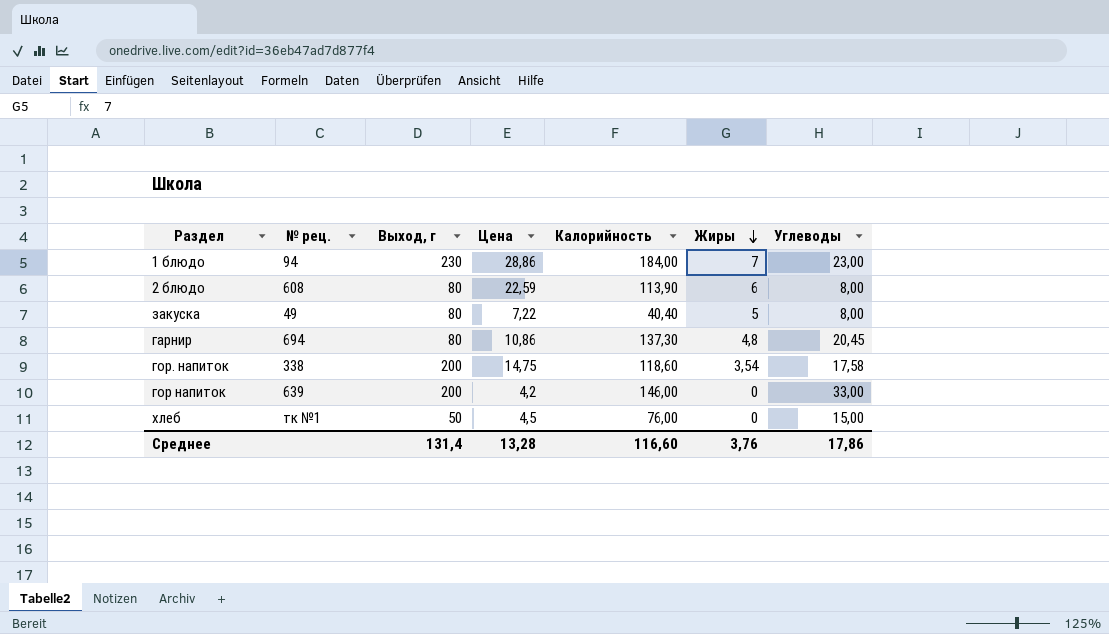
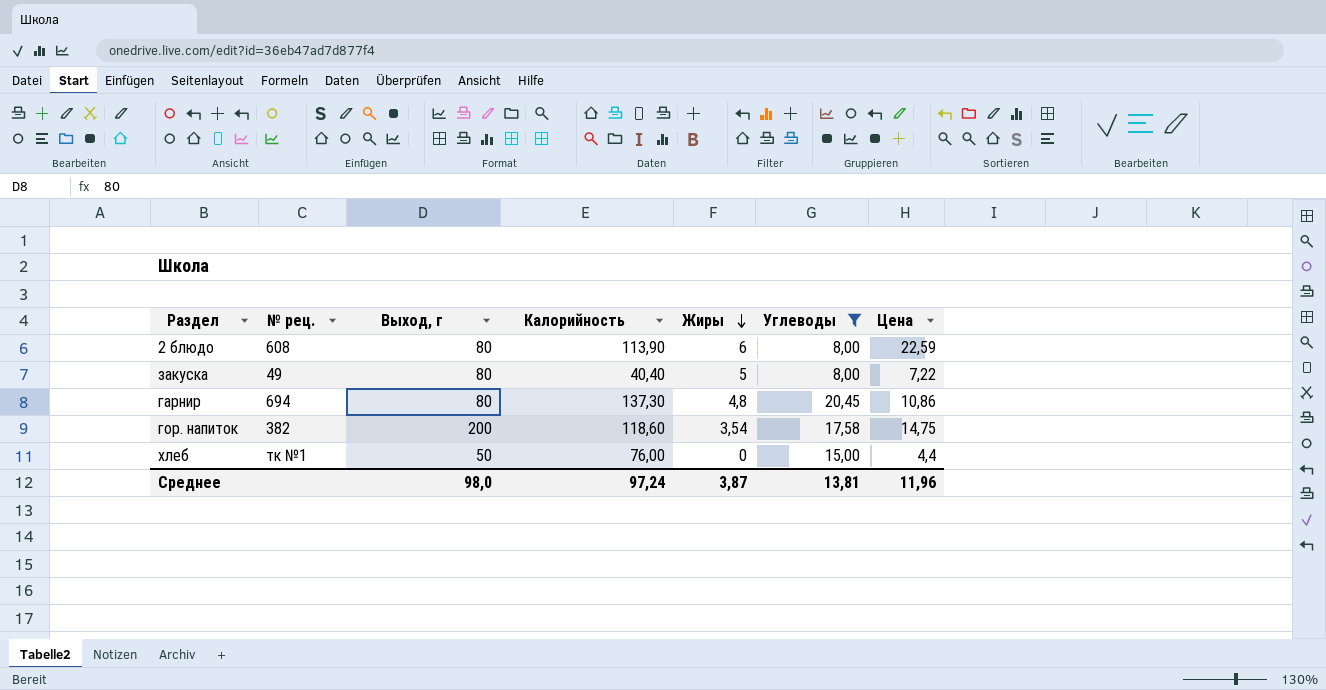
filter: none -> Углеводы <= 20,45
column Цена | position: 4 -> 7
гор. напиток | № рец.: 338 -> 382
хлеб | Цена: 4,5 -> 4,4
Среднее | Выход, г: 131,4 -> 98,0
Среднее | Калорийность: 116,60 -> 97,24
Среднее | Жиры: 3,76 -> 3,87
Среднее | Углеводы: 17,86 -> 13,81
Среднее | Цена: 13,28 -> 11,96

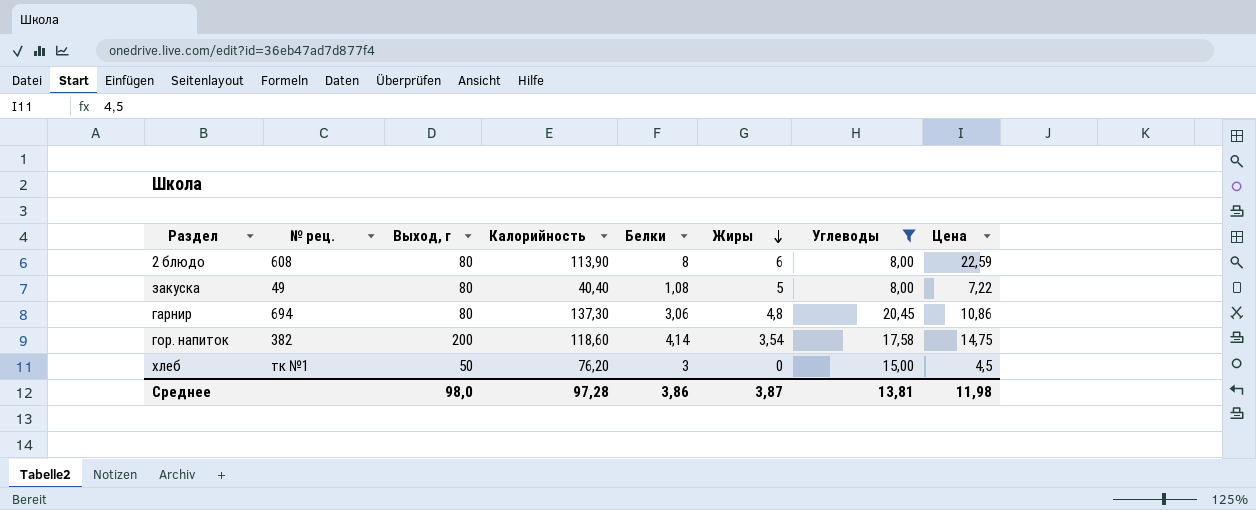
column Белки | position: none -> 5
хлеб | Калорийность: 76,00 -> 76,20
хлеб | Цена: 4,4 -> 4,5
Среднее | Калорийность: 97,24 -> 97,28
Среднее | Цена: 11,96 -> 11,98

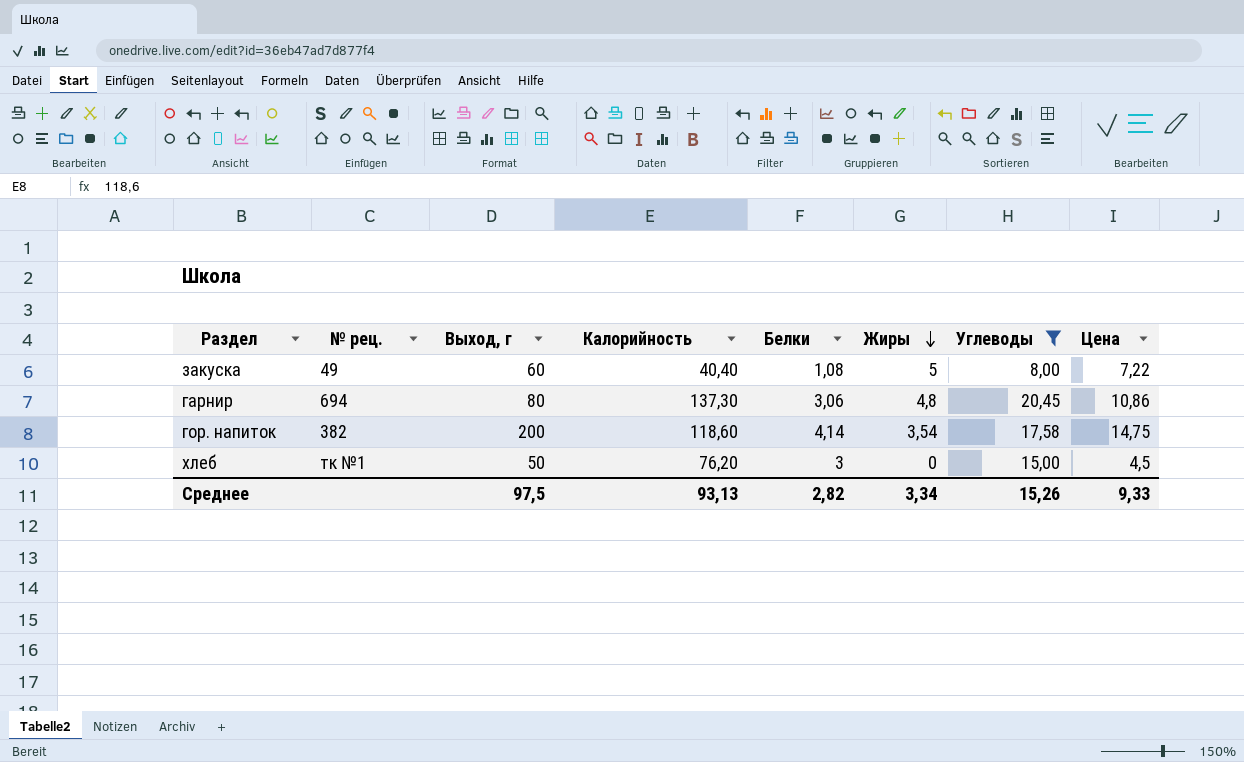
row 2 блюдо: 608 | 80 | 113,90 | 8 | 6 | 8,00 | 22,59 -> none
закуска | Выход, г: 80 -> 60
Среднее | Выход, г: 98,0 -> 97,5
Среднее | Калорийность: 97,28 -> 93,13
Среднее | Белки: 3,86 -> 2,82
Среднее | Жиры: 3,87 -> 3,34
Среднее | Углеводы: 13,81 -> 15,26
Среднее | Цена: 11,98 -> 9,33

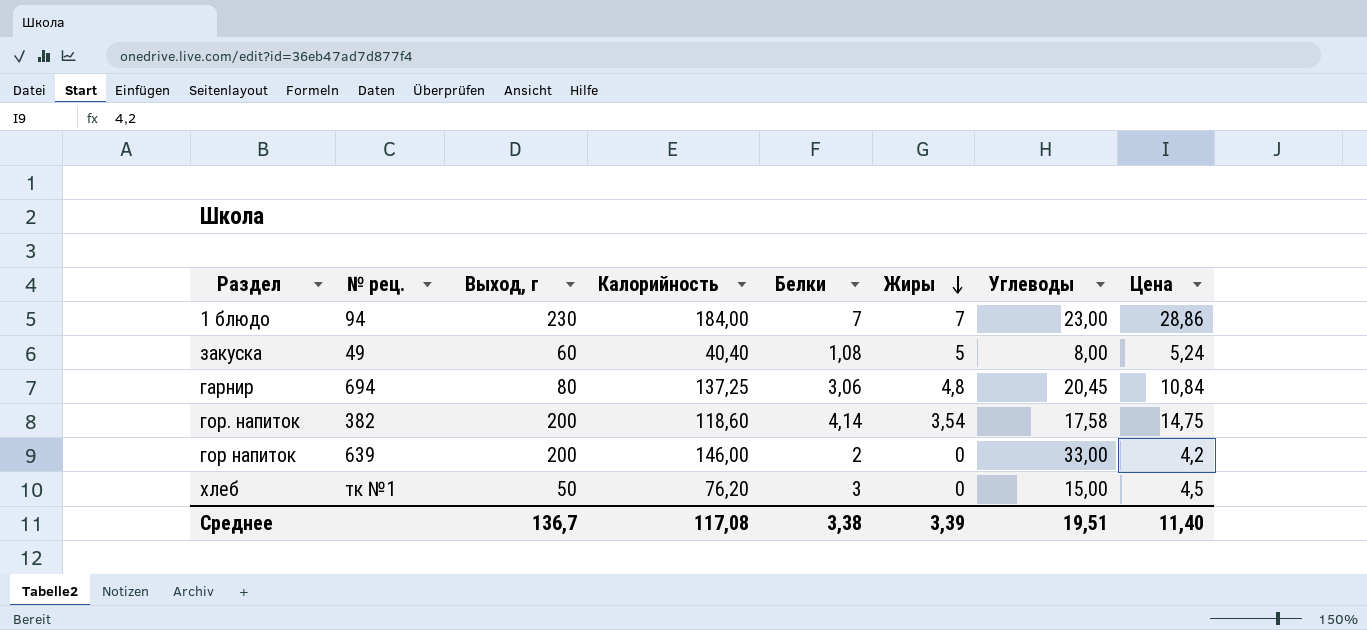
filter: Углеводы <= 20,45 -> none
закуска | Цена: 7,22 -> 5,24
гарнир | Калорийность: 137,30 -> 137,25
гарнир | Цена: 10,86 -> 10,84
Среднее | Выход, г: 97,5 -> 136,7
Среднее | Калорийность: 93,13 -> 117,08
Среднее | Белки: 2,82 -> 3,38
Среднее | Жиры: 3,34 -> 3,39
Среднее | Углеводы: 15,26 -> 19,51
Среднее | Цена: 9,33 -> 11,40

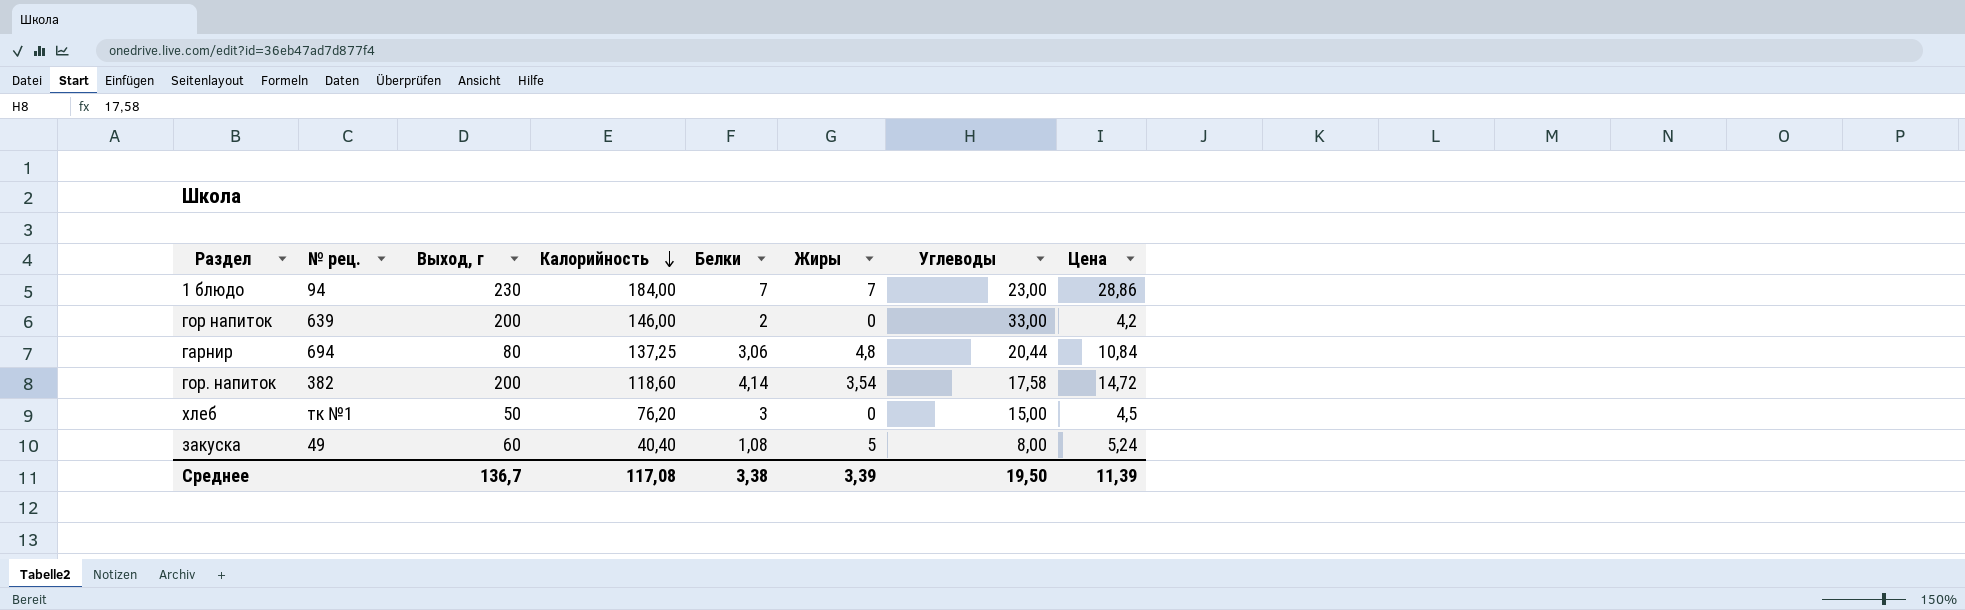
row order: Жиры descending -> Калорийность descending
гарнир | Углеводы: 20,45 -> 20,44
гор. напиток | Цена: 14,75 -> 14,72
Среднее | Углеводы: 19,51 -> 19,50
Среднее | Цена: 11,40 -> 11,39

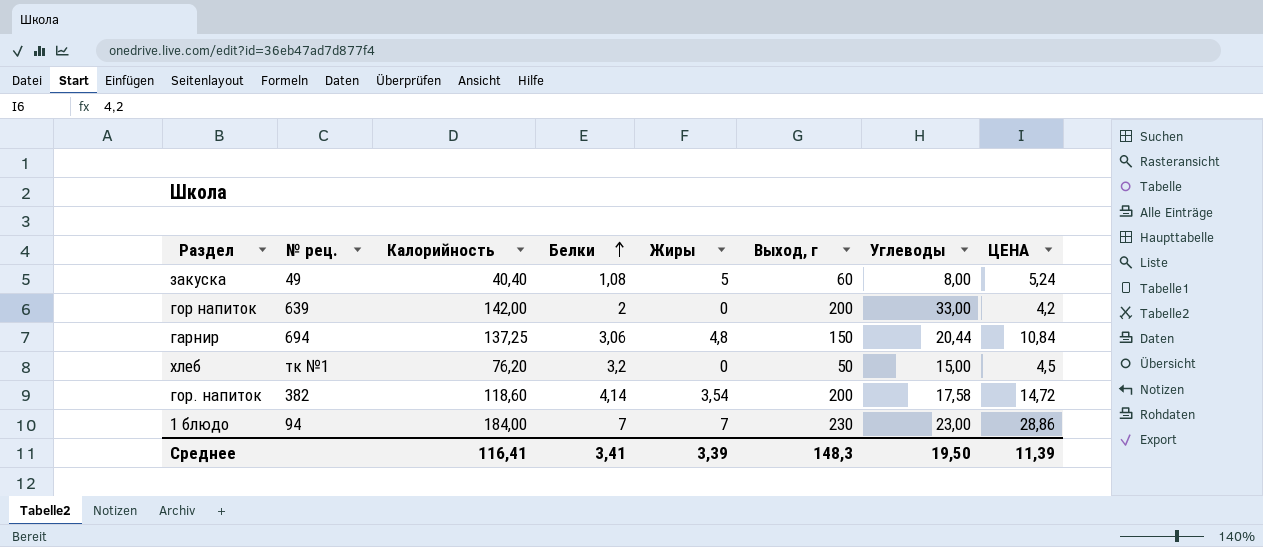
row order: Калорийность descending -> Белки ascending
column Выход, г | position: 3 -> 6
column name: Цена -> ЦЕНА
гор напиток | Калорийность: 146,00 -> 142,00
гарнир | Выход, г: 80 -> 150
хлеб | Белки: 3 -> 3,2
Среднее | Калорийность: 117,08 -> 116,41
Среднее | Белки: 3,38 -> 3,41
Среднее | Выход, г: 136,7 -> 148,3

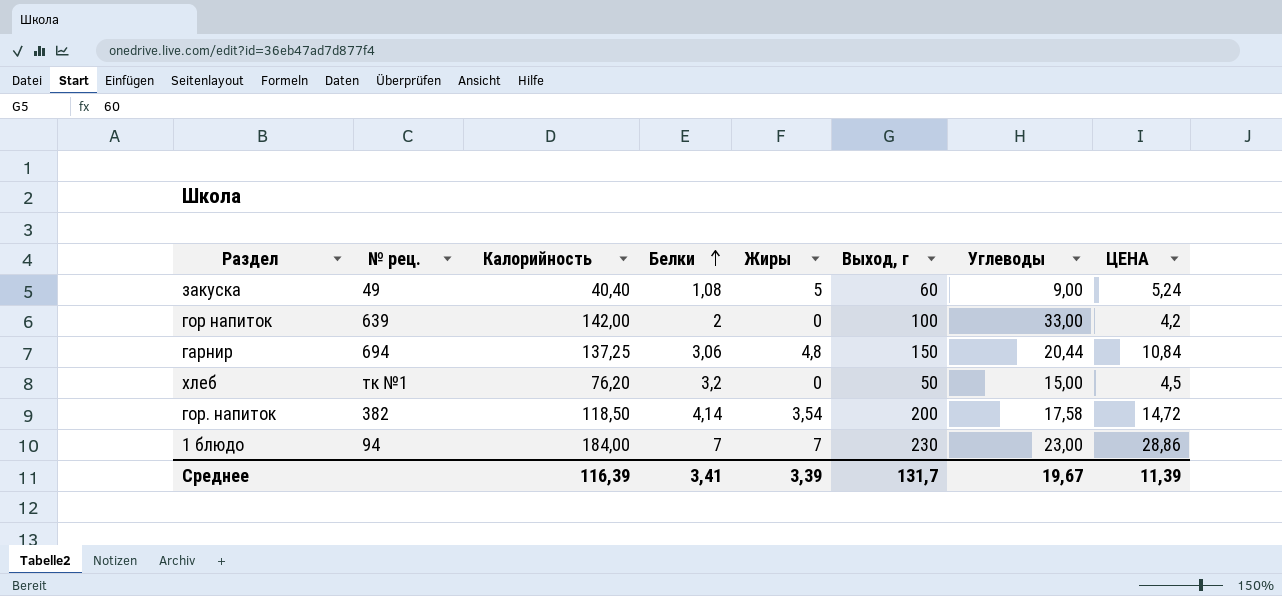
закуска | Углеводы: 8,00 -> 9,00
гор напиток | Выход, г: 200 -> 100
гор. напиток | Калорийность: 118,60 -> 118,50
Среднее | Калорийность: 116,41 -> 116,39
Среднее | Выход, г: 148,3 -> 131,7
Среднее | Углеводы: 19,50 -> 19,67

